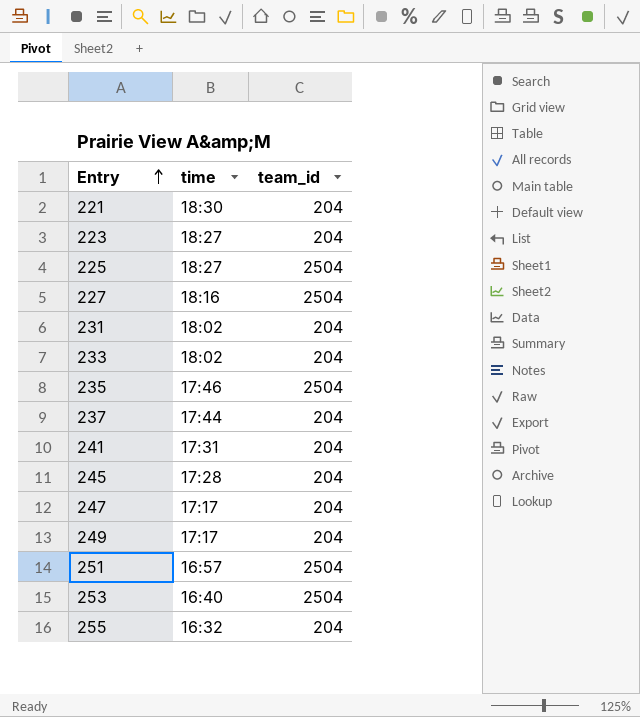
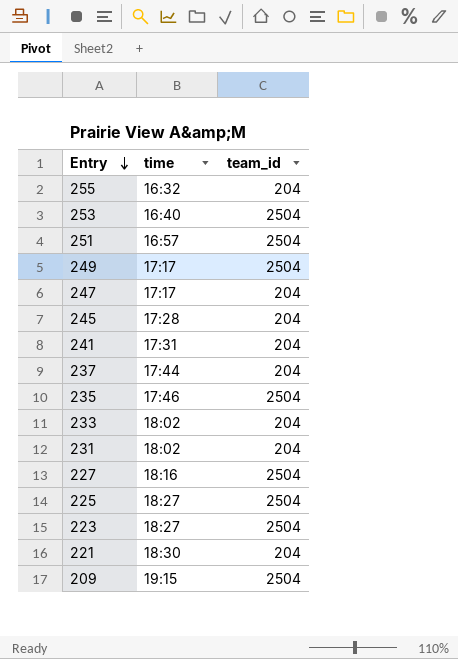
row order: Entry ascending -> Entry descending
249 | team_id: 204 -> 2504
223 | team_id: 204 -> 2504
row 209: none -> 19:15 | 2504

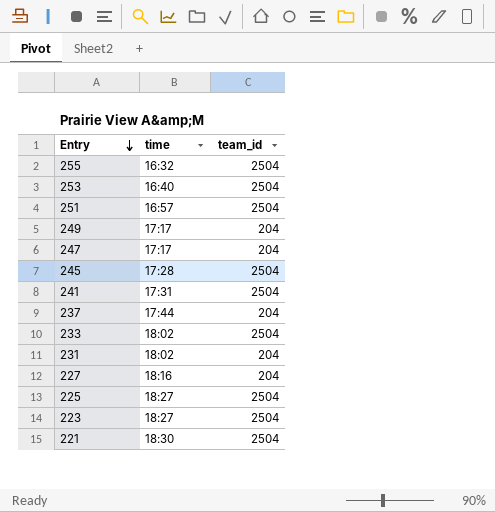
row 235: 17:46 | 2504 -> none
row 209: 19:15 | 2504 -> none
255 | team_id: 204 -> 2504
249 | team_id: 2504 -> 204
245 | team_id: 204 -> 2504
241 | team_id: 204 -> 2504
233 | team_id: 204 -> 2504
227 | team_id: 2504 -> 204
221 | team_id: 204 -> 2504

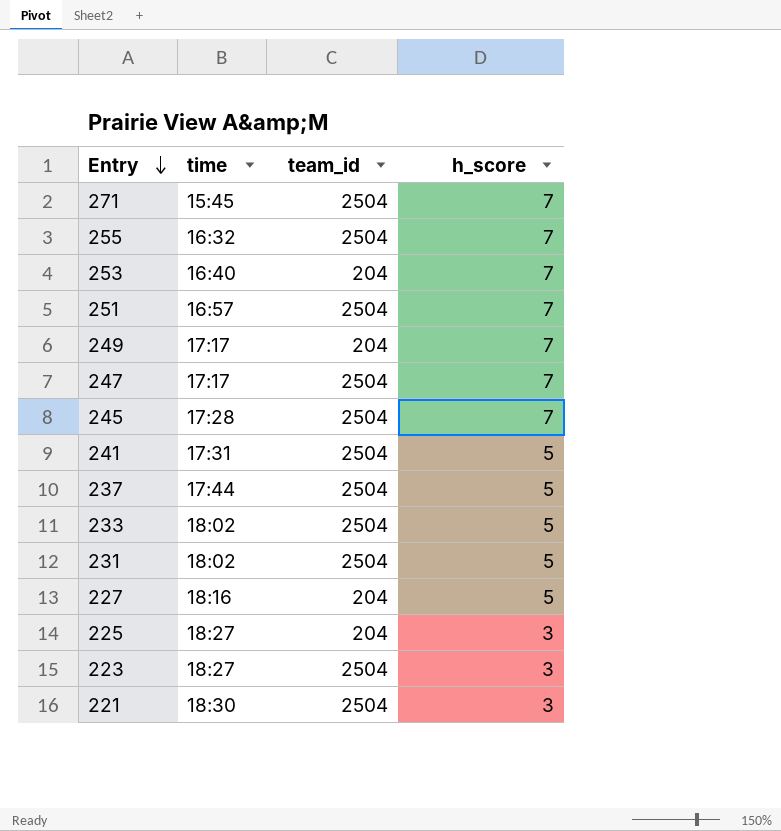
column h_score | position: none -> 4
row 271: none -> 15:45 | 2504 | 7
253 | team_id: 2504 -> 204
247 | team_id: 204 -> 2504
237 | team_id: 204 -> 2504
231 | team_id: 204 -> 2504
225 | team_id: 2504 -> 204

